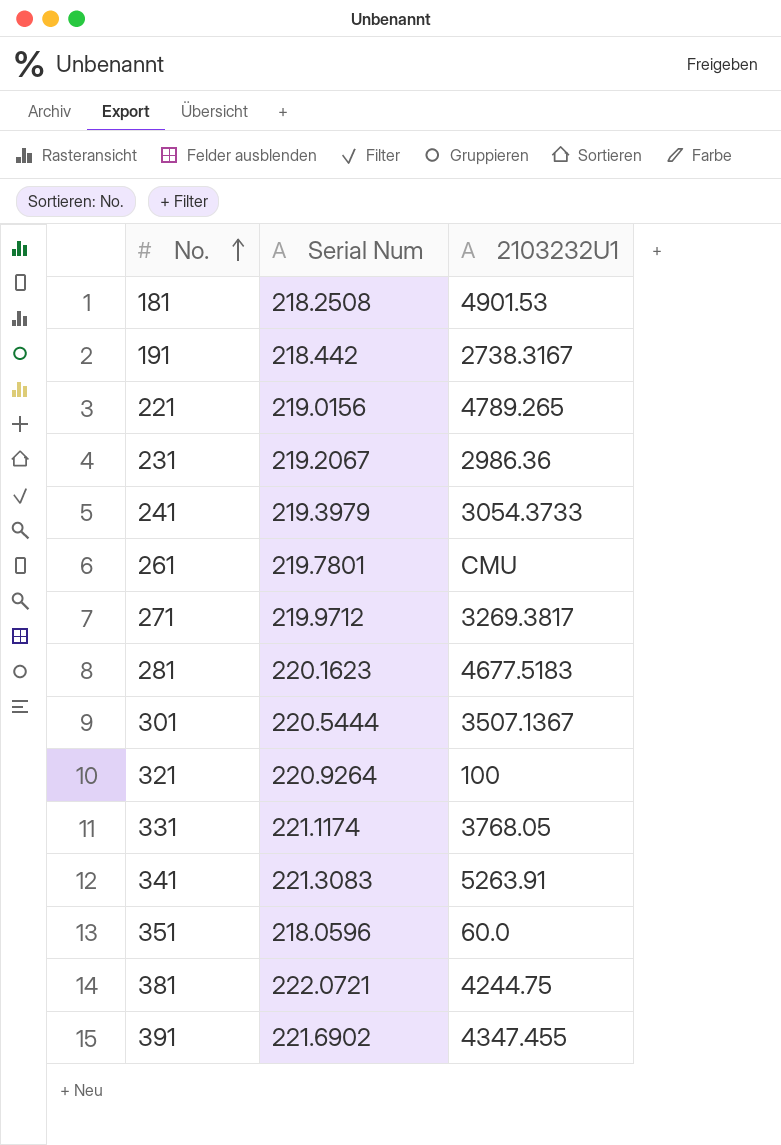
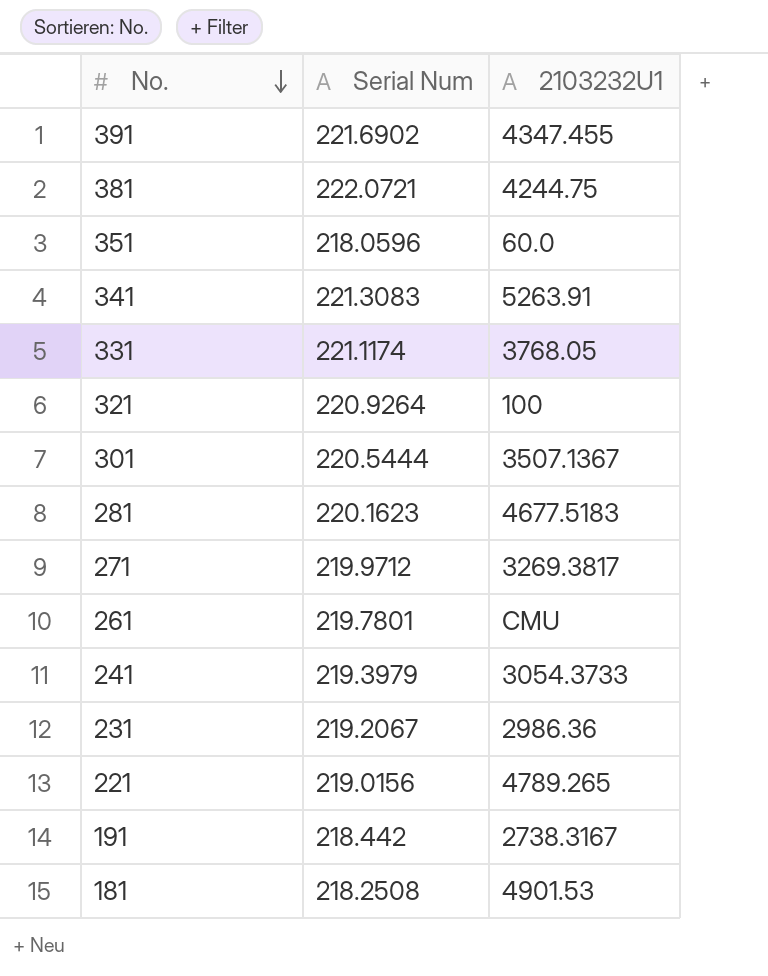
row order: No. ascending -> No. descending

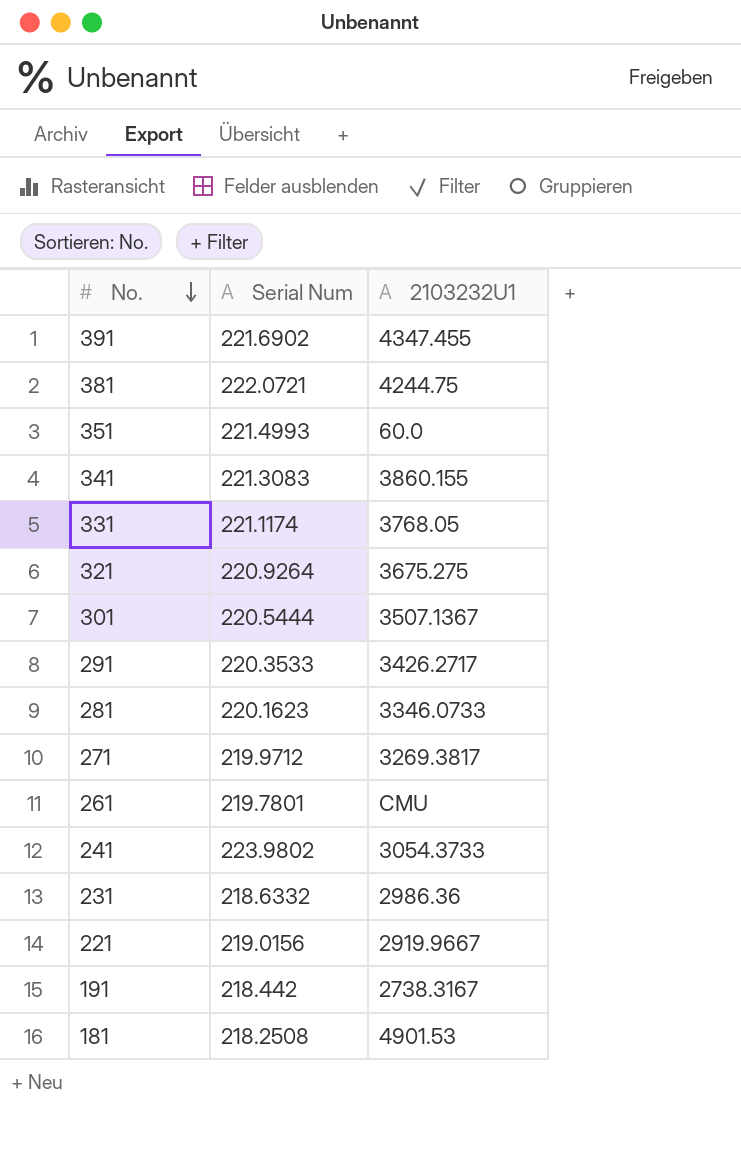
351 | Serial Num: 218.0596 -> 221.4993
341 | 2103232U1: 5263.91 -> 3860.155
321 | 2103232U1: 100 -> 3675.275
row 291: none -> 220.3533 | 3426.2717
281 | 2103232U1: 4677.5183 -> 3346.0733
241 | Serial Num: 219.3979 -> 223.9802
231 | Serial Num: 219.2067 -> 218.6332
221 | 2103232U1: 4789.265 -> 2919.9667

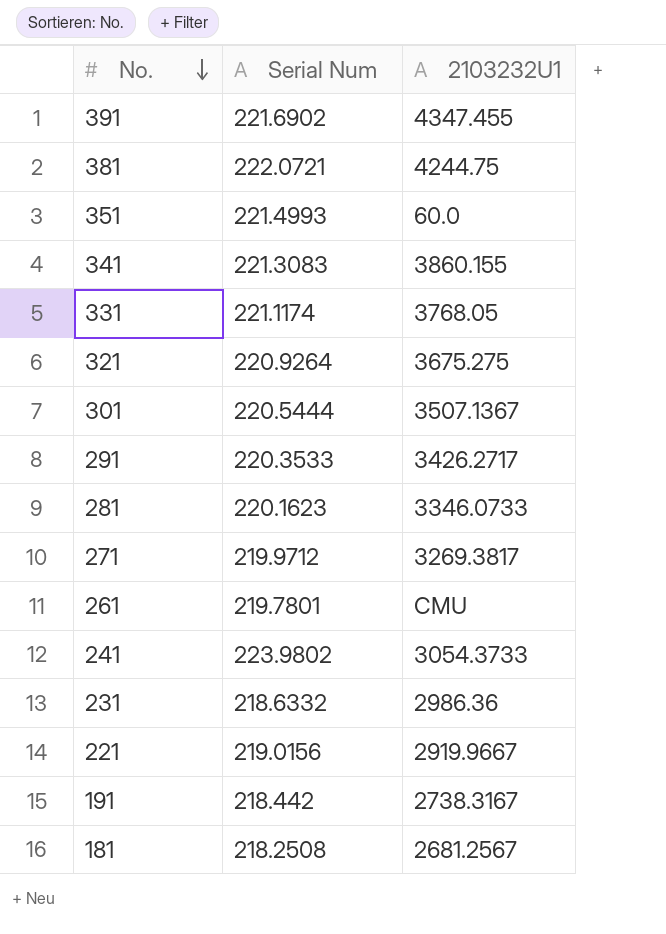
181 | 2103232U1: 4901.53 -> 2681.2567

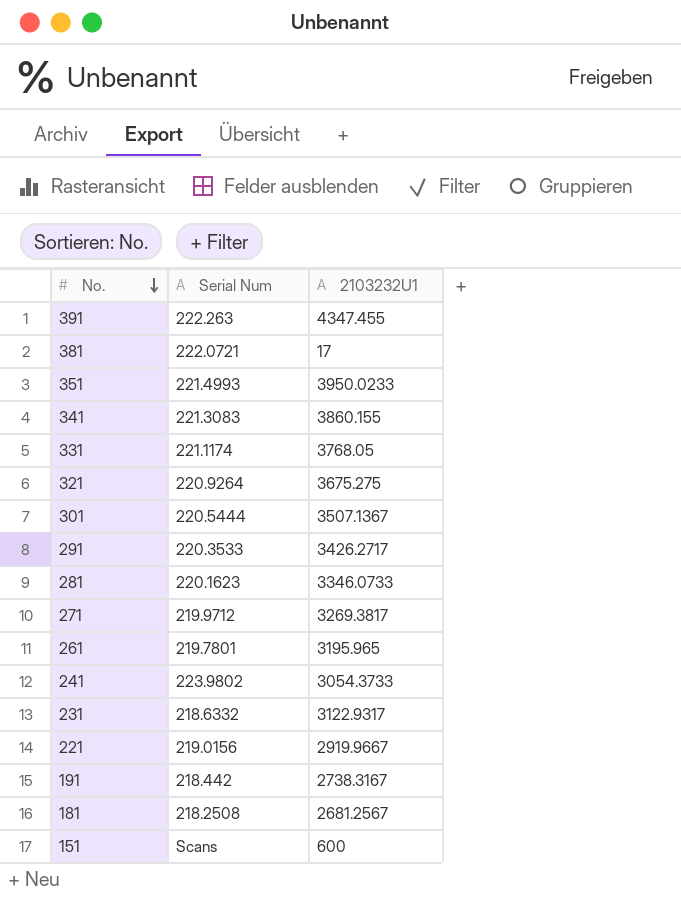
391 | Serial Num: 221.6902 -> 222.263
381 | 2103232U1: 4244.75 -> 17
351 | 2103232U1: 60.0 -> 3950.0233
261 | 2103232U1: CMU -> 3195.965
231 | 2103232U1: 2986.36 -> 3122.9317
row 151: none -> Scans | 600

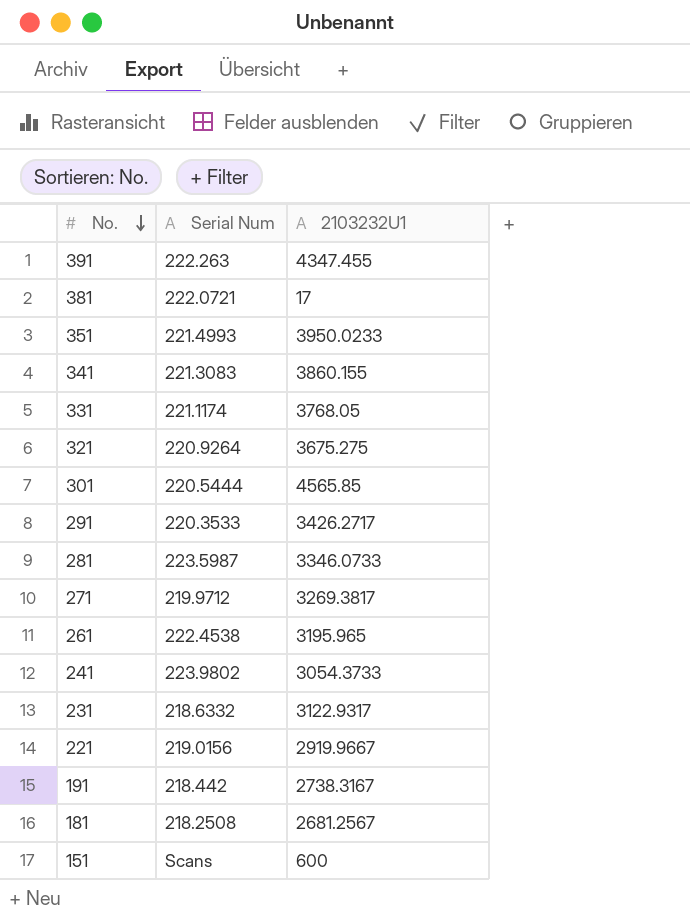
301 | 2103232U1: 3507.1367 -> 4565.85
281 | Serial Num: 220.1623 -> 223.5987
261 | Serial Num: 219.7801 -> 222.4538

